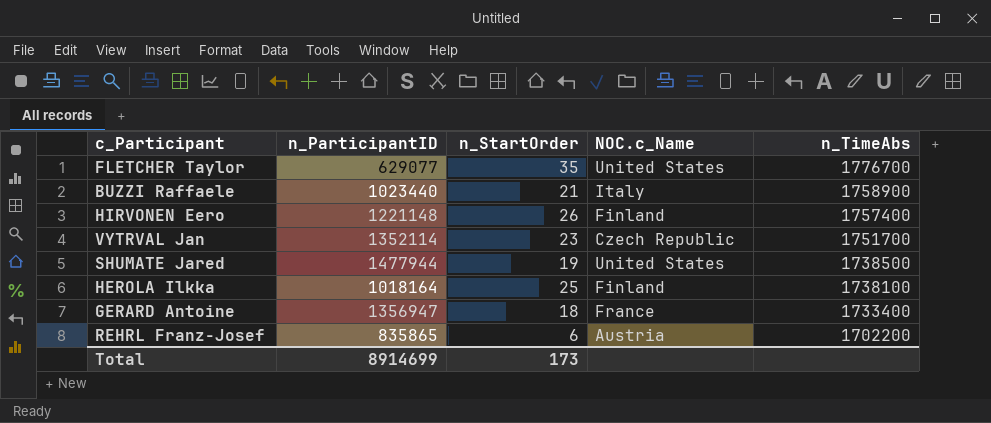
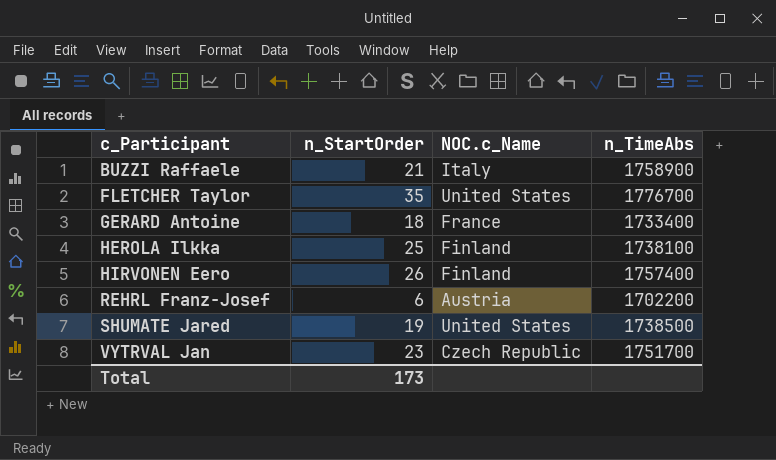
row order: n_TimeAbs descending -> c_Participant ascending
column n_ParticipantID | position: 2 -> none

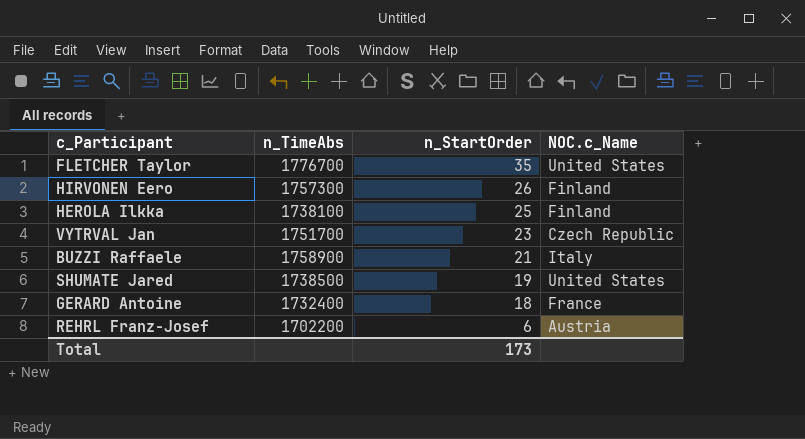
row order: c_Participant ascending -> n_StartOrder descending
column n_TimeAbs | position: 4 -> 2
HIRVONEN Eero | n_TimeAbs: 1757400 -> 1757300
GERARD Antoine | n_TimeAbs: 1733400 -> 1732400

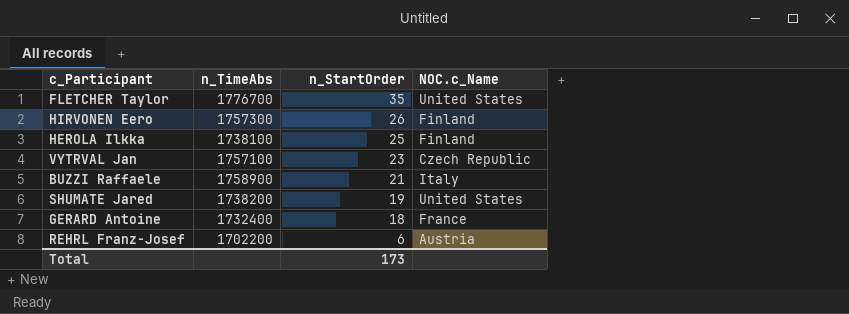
VYTRVAL Jan | n_TimeAbs: 1751700 -> 1757100
SHUMATE Jared | n_TimeAbs: 1738500 -> 1738200

